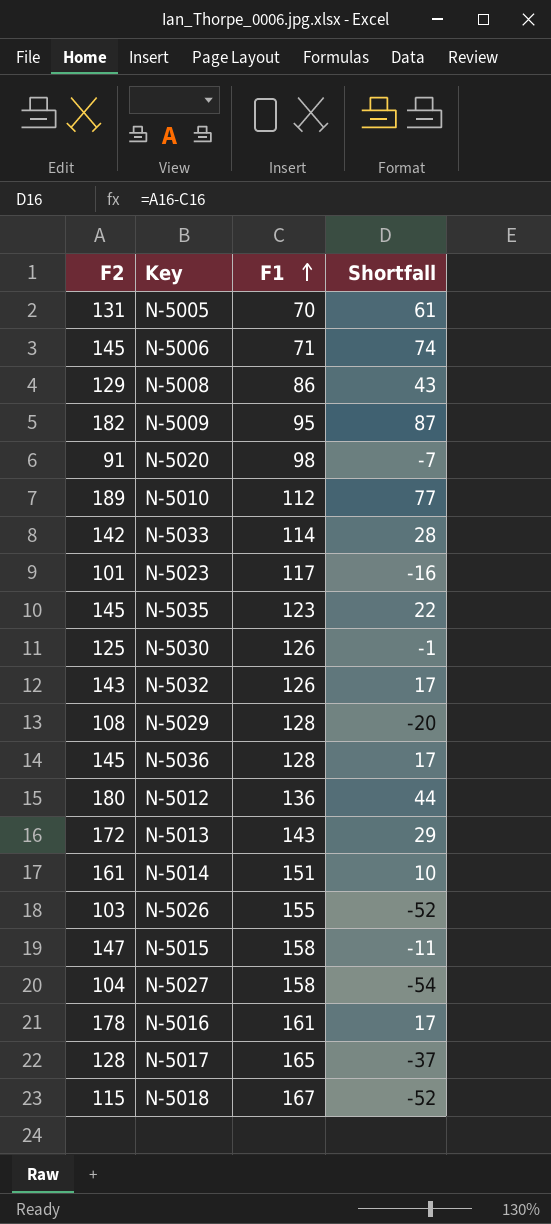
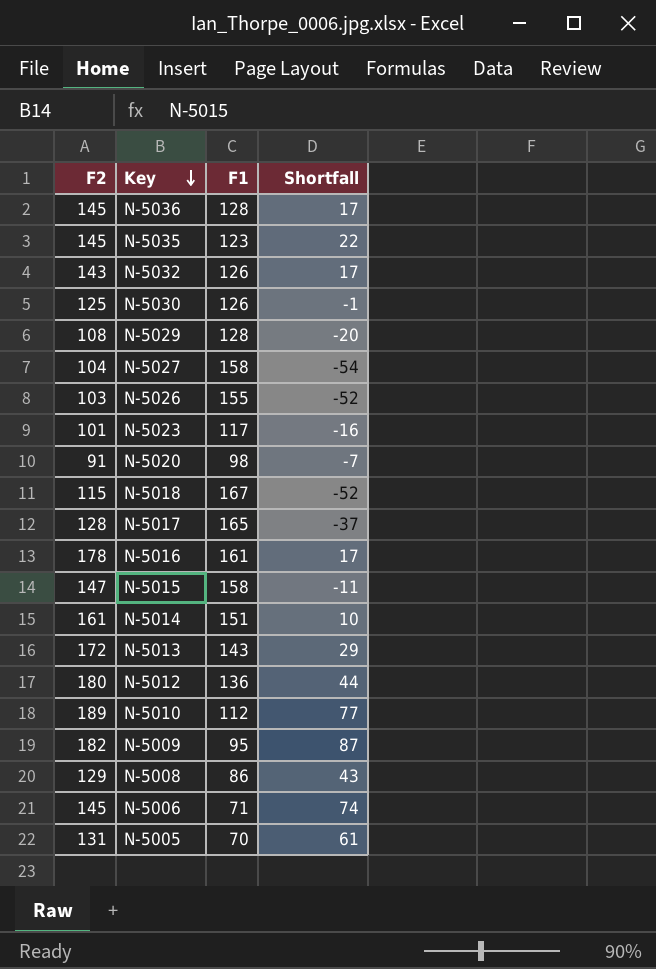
row order: F1 ascending -> Key descending
row N-5033: 142 | 114 | 28 -> none

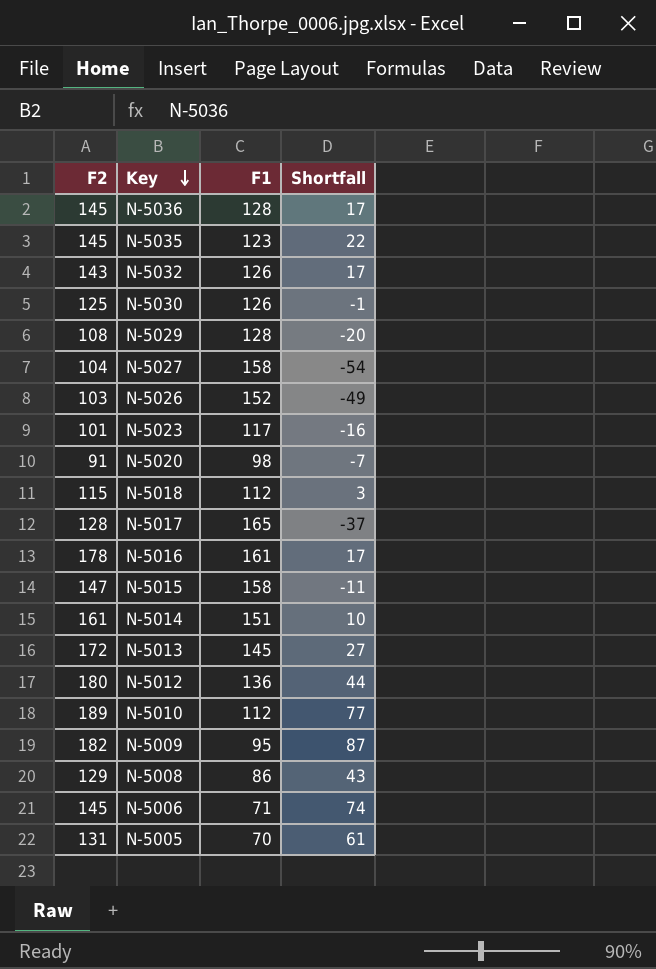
N-5026 | F1: 155 -> 152
N-5026 | Shortfall: -52 -> -49
N-5018 | F1: 167 -> 112
N-5018 | Shortfall: -52 -> 3
N-5013 | F1: 143 -> 145
N-5013 | Shortfall: 29 -> 27

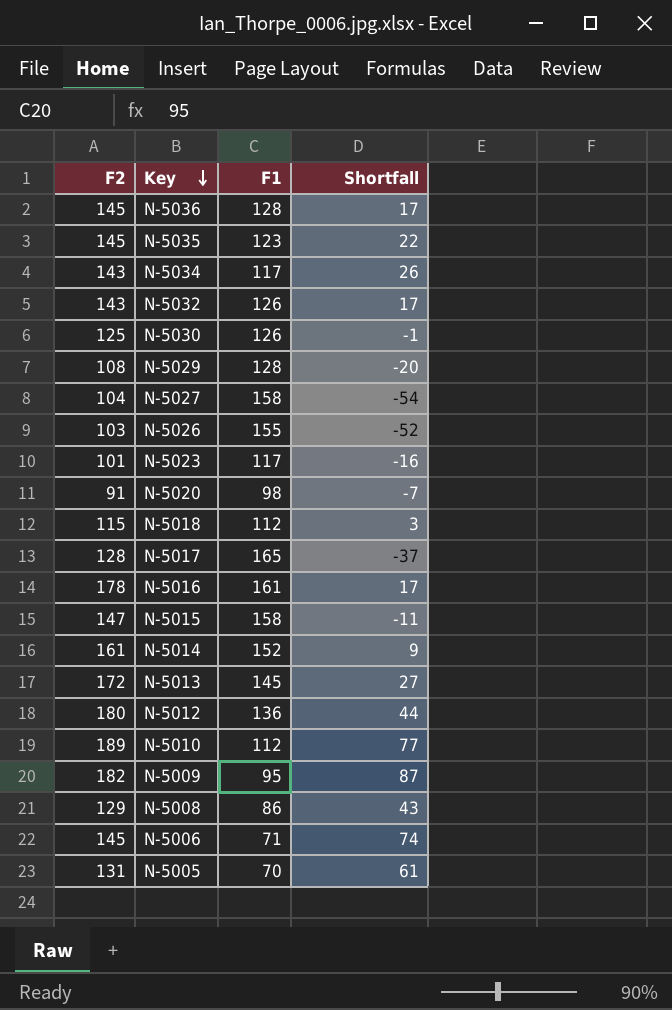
row N-5034: none -> 143 | 117 | 26
N-5026 | F1: 152 -> 155
N-5026 | Shortfall: -49 -> -52
N-5014 | F1: 151 -> 152
N-5014 | Shortfall: 10 -> 9

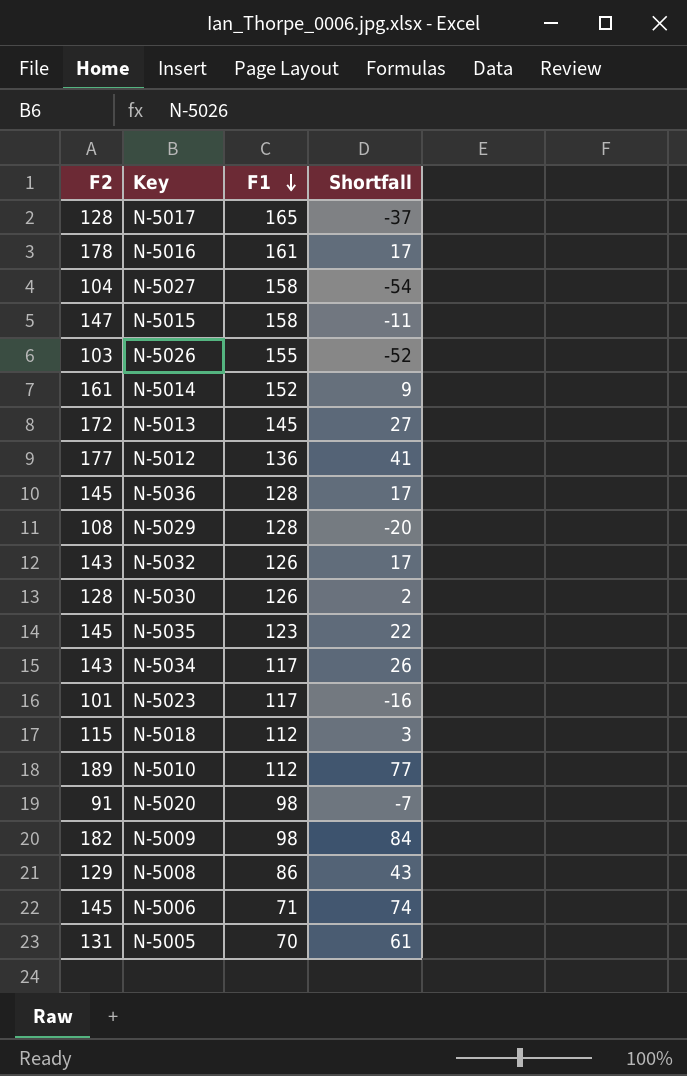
row order: Key descending -> F1 descending
N-5012 | F2: 180 -> 177
N-5012 | Shortfall: 44 -> 41
N-5030 | F2: 125 -> 128
N-5030 | Shortfall: -1 -> 2
N-5009 | F1: 95 -> 98
N-5009 | Shortfall: 87 -> 84

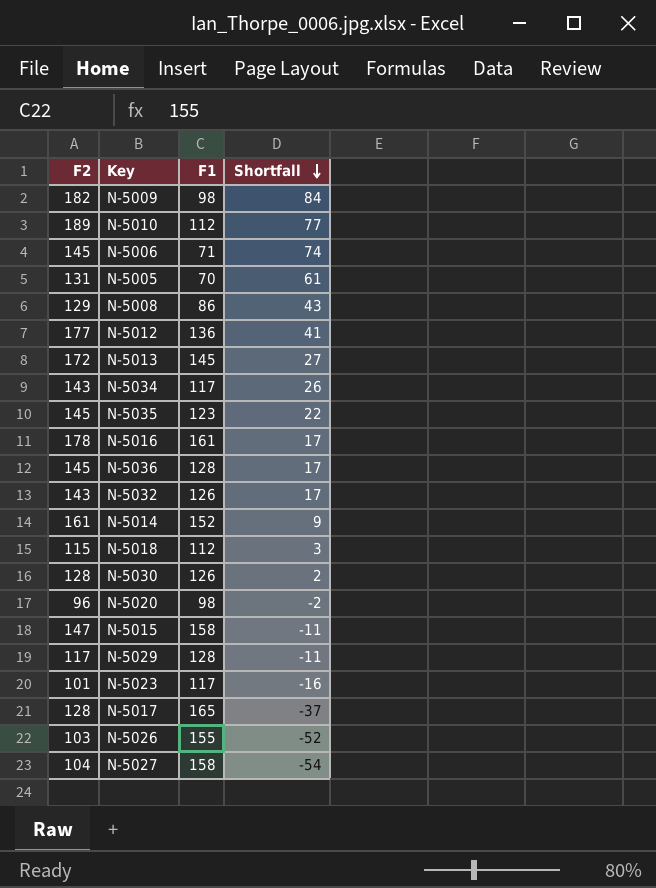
row order: F1 descending -> Shortfall descending
N-5020 | F2: 91 -> 96
N-5020 | Shortfall: -7 -> -2
N-5029 | F2: 108 -> 117
N-5029 | Shortfall: -20 -> -11

